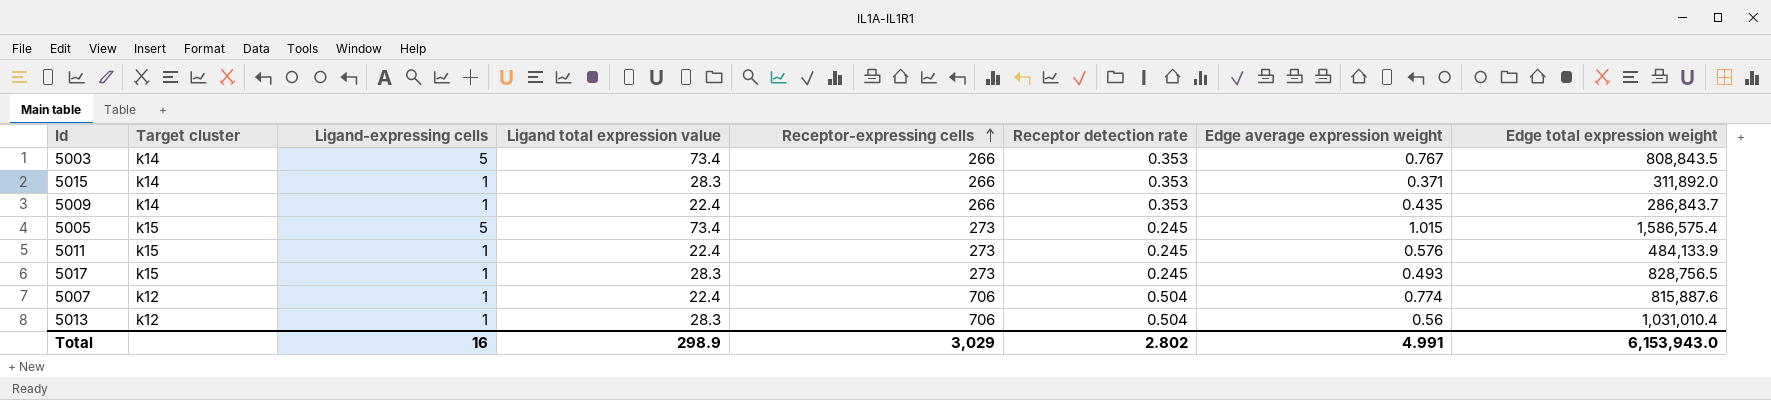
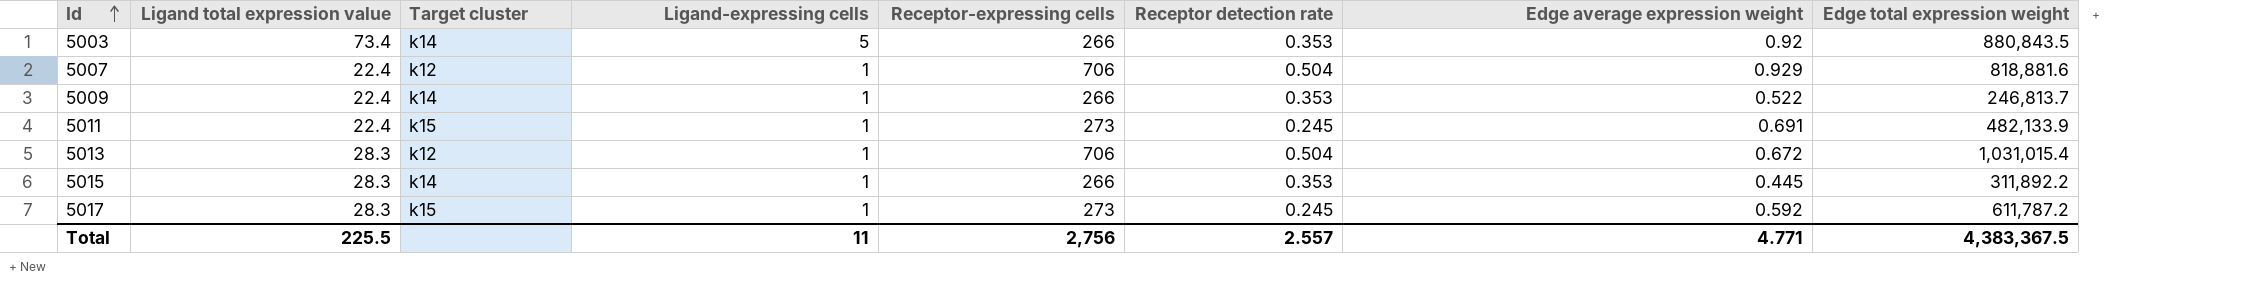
row order: Receptor-expressing cells ascending -> Id ascending
column Ligand total expression value | position: 4 -> 2
row 5005: k15 | 5 | 73.4 | 273 | 0.245 | 1.015 | 1,586,575.4 -> none
5003 | Edge average expression weight: 0.767 -> 0.92
5003 | Edge total expression weight: 808,843.5 -> 880,843.5
5007 | Edge average expression weight: 0.774 -> 0.929
5007 | Edge total expression weight: 815,887.6 -> 818,881.6
5009 | Edge average expression weight: 0.435 -> 0.522
5009 | Edge total expression weight: 286,843.7 -> 246,813.7
5011 | Edge average expression weight: 0.576 -> 0.691
5011 | Edge total expression weight: 484,133.9 -> 482,133.9
5013 | Edge average expression weight: 0.56 -> 0.672
5013 | Edge total expression weight: 1,031,010.4 -> 1,031,015.4
5015 | Edge average expression weight: 0.371 -> 0.445
5015 | Edge total expression weight: 311,892.0 -> 311,892.2
5017 | Edge average expression weight: 0.493 -> 0.592
5017 | Edge total expression weight: 828,756.5 -> 611,787.2
Total | Ligand total expression value: 298.9 -> 225.5
Total | Ligand-expressing cells: 16 -> 11
Total | Receptor-expressing cells: 3,029 -> 2,756
Total | Receptor detection rate: 2.802 -> 2.557
Total | Edge average expression weight: 4.991 -> 4.771
Total | Edge total expression weight: 6,153,943.0 -> 4,383,367.5

